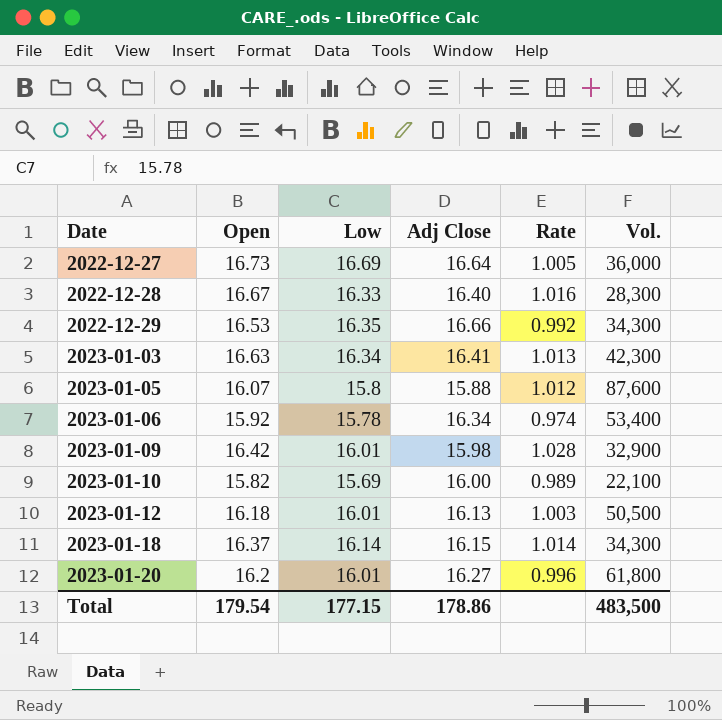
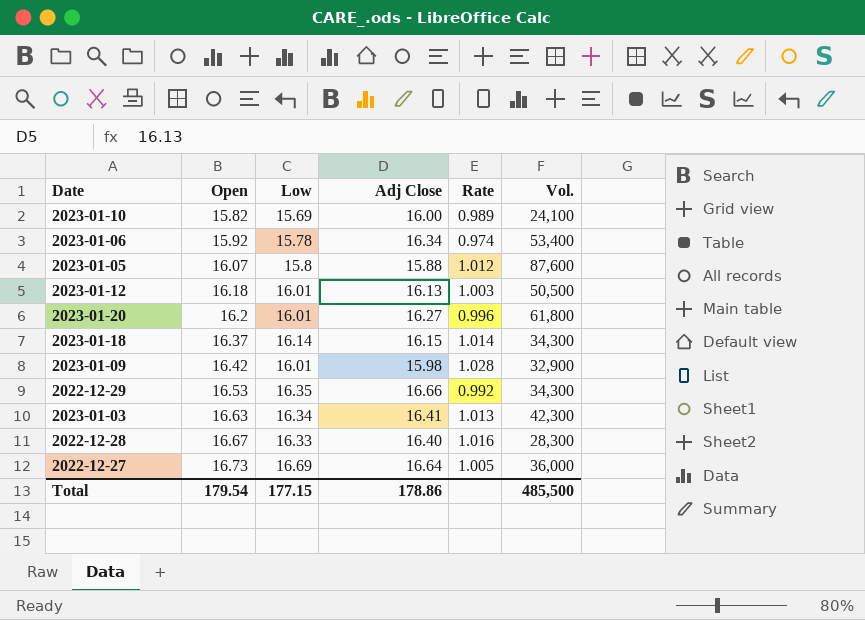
row order: Date ascending -> Open ascending
2023-01-10 | Vol.: 22,100 -> 24,100
Total | Vol.: 483,500 -> 485,500

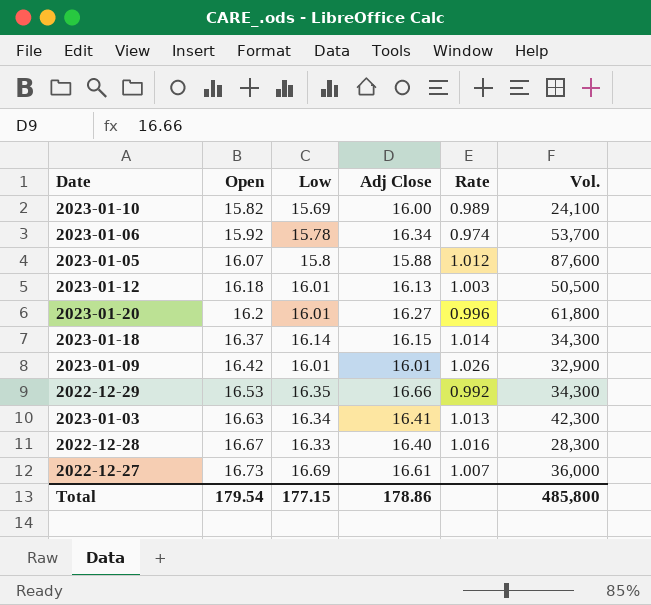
2023-01-06 | Vol.: 53,400 -> 53,700
2023-01-09 | Adj Close: 15.98 -> 16.01
2023-01-09 | Rate: 1.028 -> 1.026
2022-12-27 | Adj Close: 16.64 -> 16.61
2022-12-27 | Rate: 1.005 -> 1.007
Total | Vol.: 485,500 -> 485,800

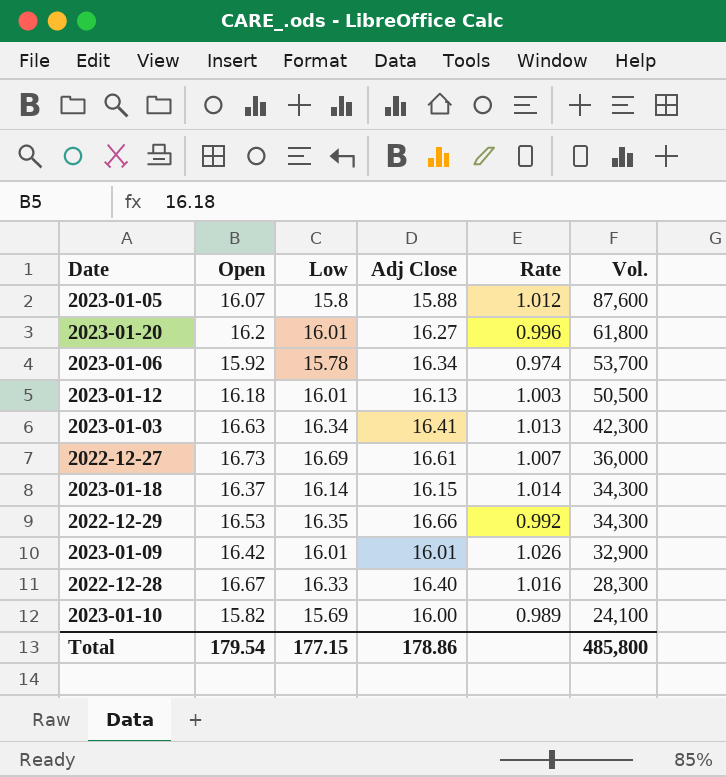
row order: Open ascending -> Vol. descending

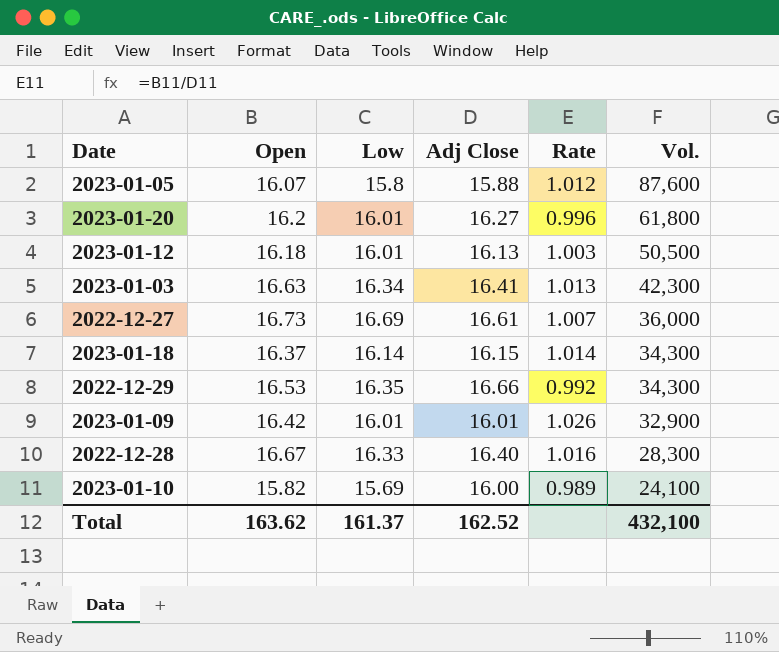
row 2023-01-06: 15.92 | 15.78 | 16.34 | 0.974 | 53,700 -> none
Total | Open: 179.54 -> 163.62
Total | Low: 177.15 -> 161.37
Total | Adj Close: 178.86 -> 162.52
Total | Vol.: 485,800 -> 432,100

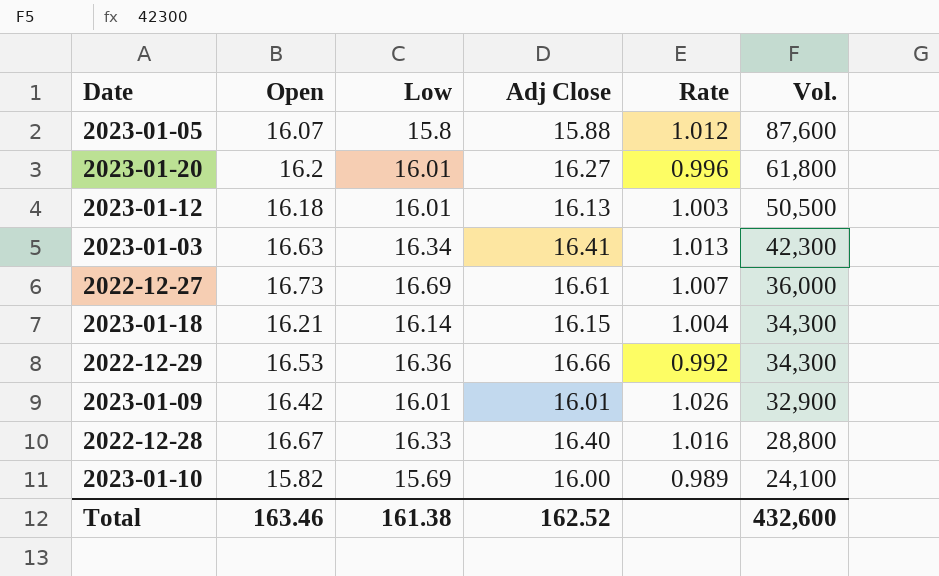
2023-01-18 | Open: 16.37 -> 16.21
2023-01-18 | Rate: 1.014 -> 1.004
2022-12-29 | Low: 16.35 -> 16.36
2022-12-28 | Vol.: 28,300 -> 28,800
Total | Open: 163.62 -> 163.46
Total | Low: 161.37 -> 161.38
Total | Vol.: 432,100 -> 432,600

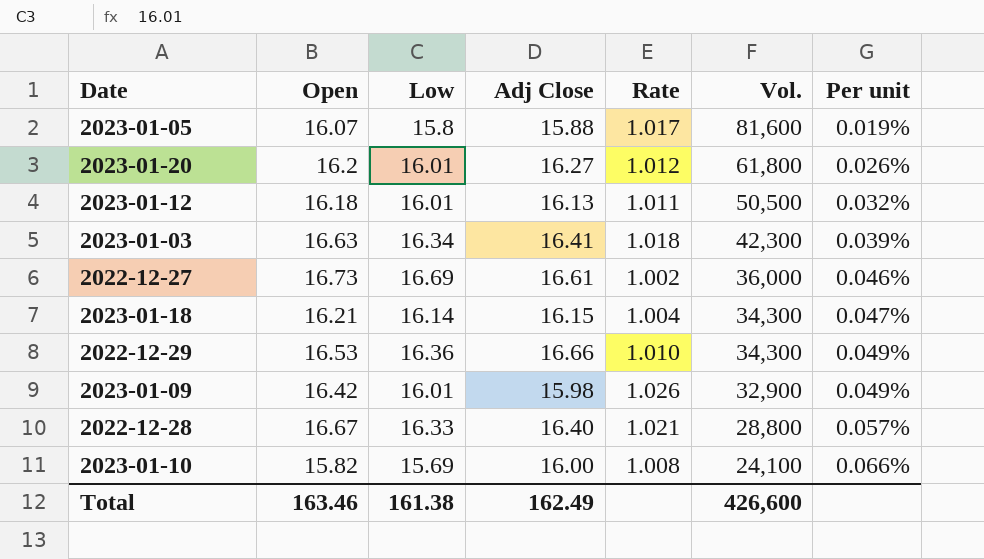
column Rate | formula: [Open] / [Adj Close] -> [Open] / [Low]
column Per unit | formula: none -> [Adj Close] / [Vol.]
2023-01-05 | Vol.: 87,600 -> 81,600
2023-01-09 | Adj Close: 16.01 -> 15.98
Total | Adj Close: 162.52 -> 162.49
Total | Vol.: 432,600 -> 426,600

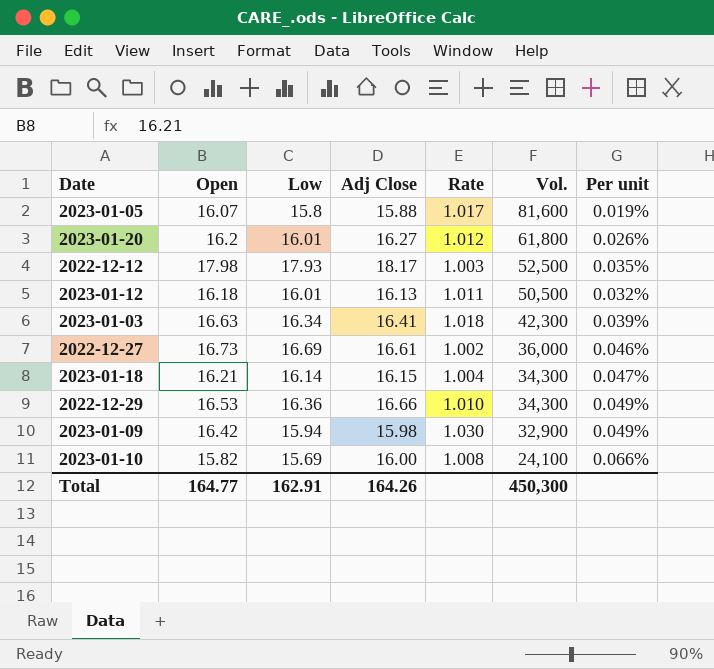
row 2022-12-28: 16.67 | 16.33 | 16.40 | 1.021 | 28,800 | 0.057% -> none
row 2022-12-12: none -> 17.98 | 17.93 | 18.17 | 1.003 | 52,500 | 0.035%
2023-01-09 | Low: 16.01 -> 15.94
2023-01-09 | Rate: 1.026 -> 1.030
Total | Open: 163.46 -> 164.77
Total | Low: 161.38 -> 162.91
Total | Adj Close: 162.49 -> 164.26
Total | Vol.: 426,600 -> 450,300

